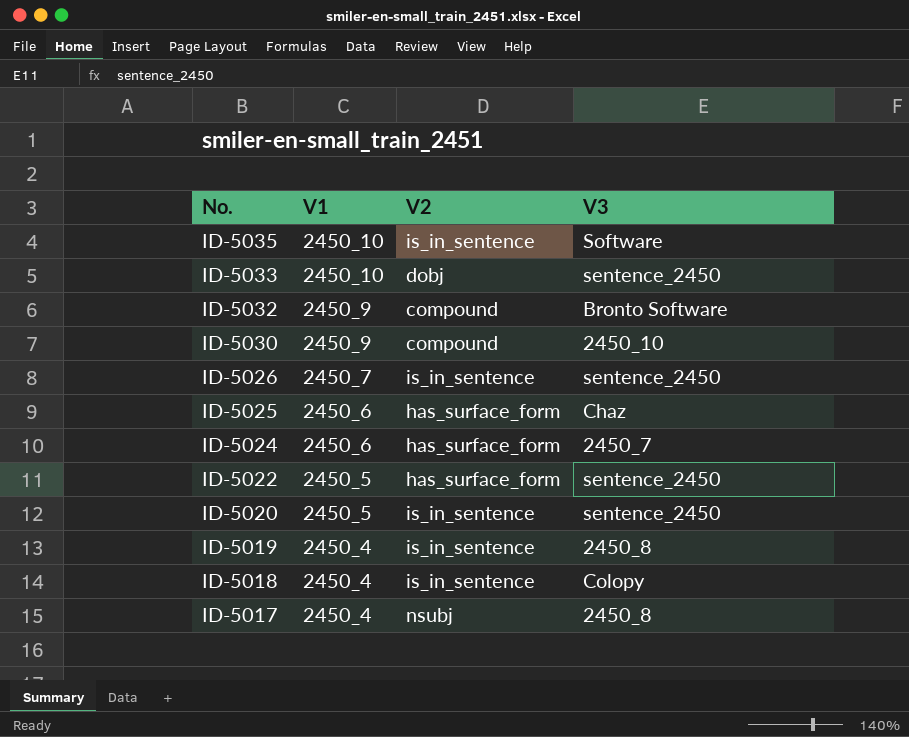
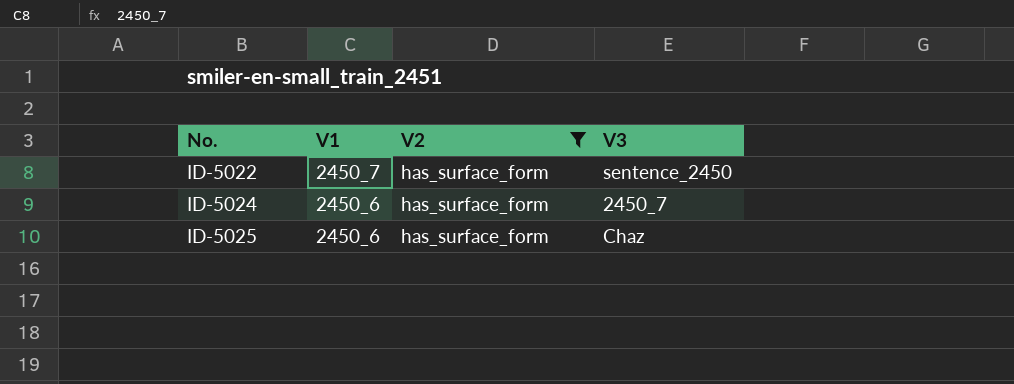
filter: none -> V2 = has_surface_form
row order: No. descending -> No. ascending
ID-5022 | V1: 2450_5 -> 2450_7

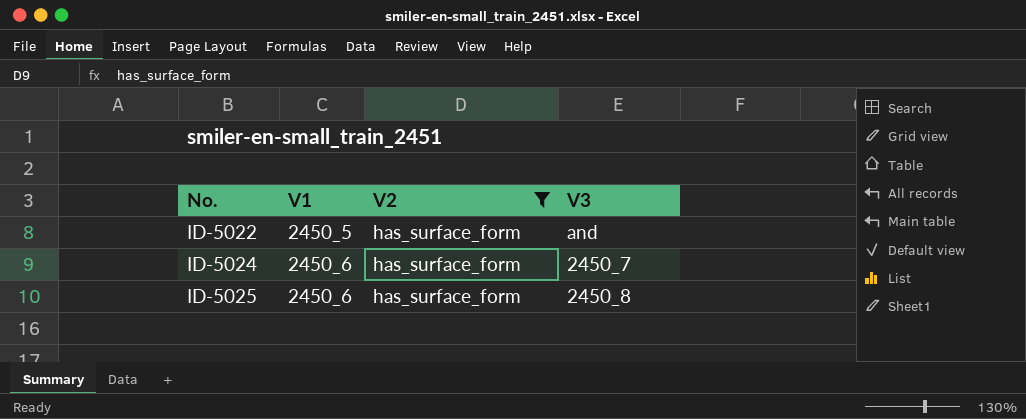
ID-5022 | V1: 2450_7 -> 2450_5
ID-5022 | V3: sentence_2450 -> and
ID-5025 | V3: Chaz -> 2450_8

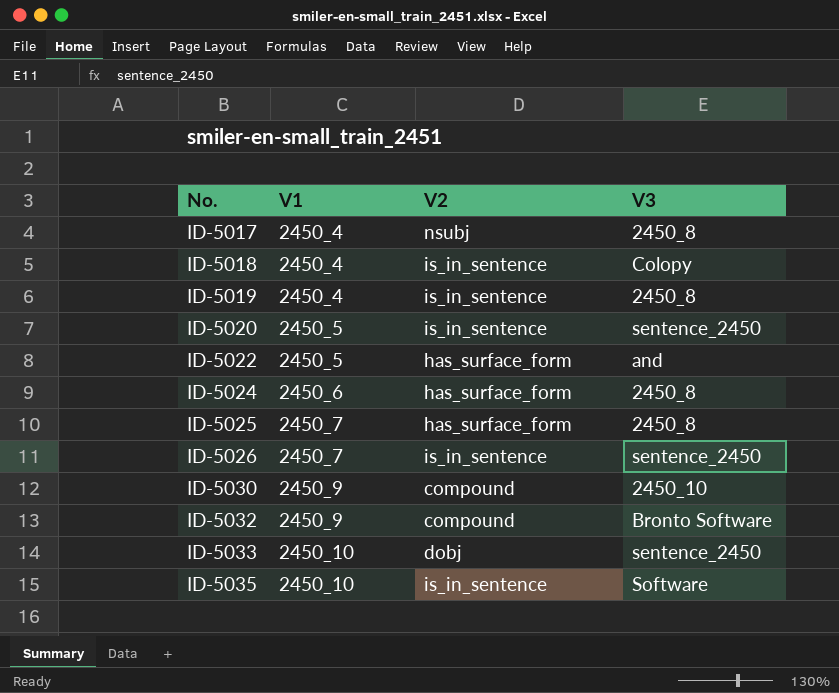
filter: V2 = has_surface_form -> none
ID-5024 | V3: 2450_7 -> 2450_8
ID-5025 | V1: 2450_6 -> 2450_7

